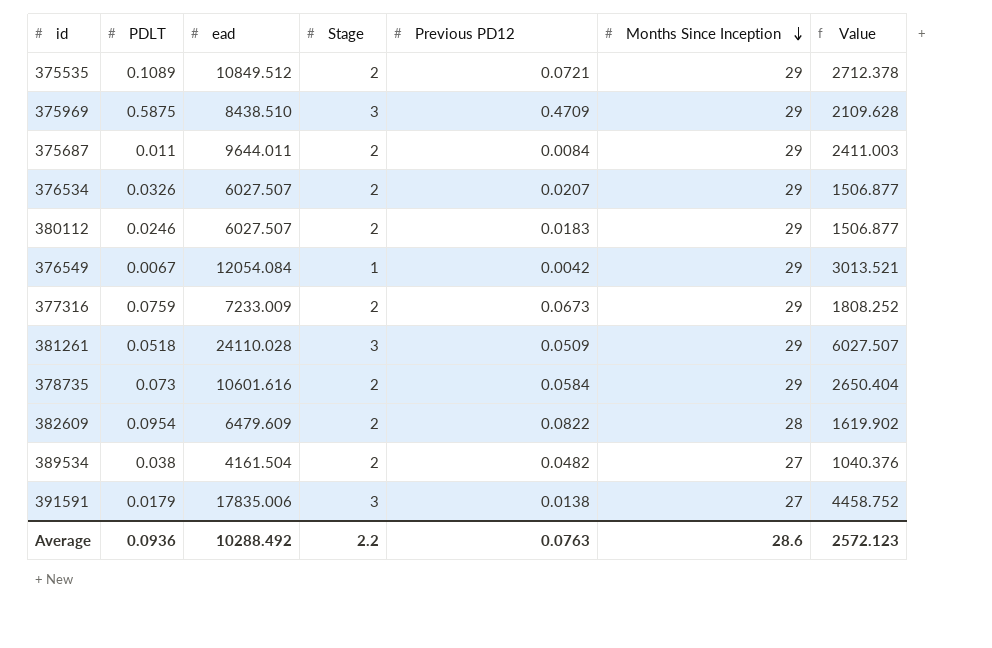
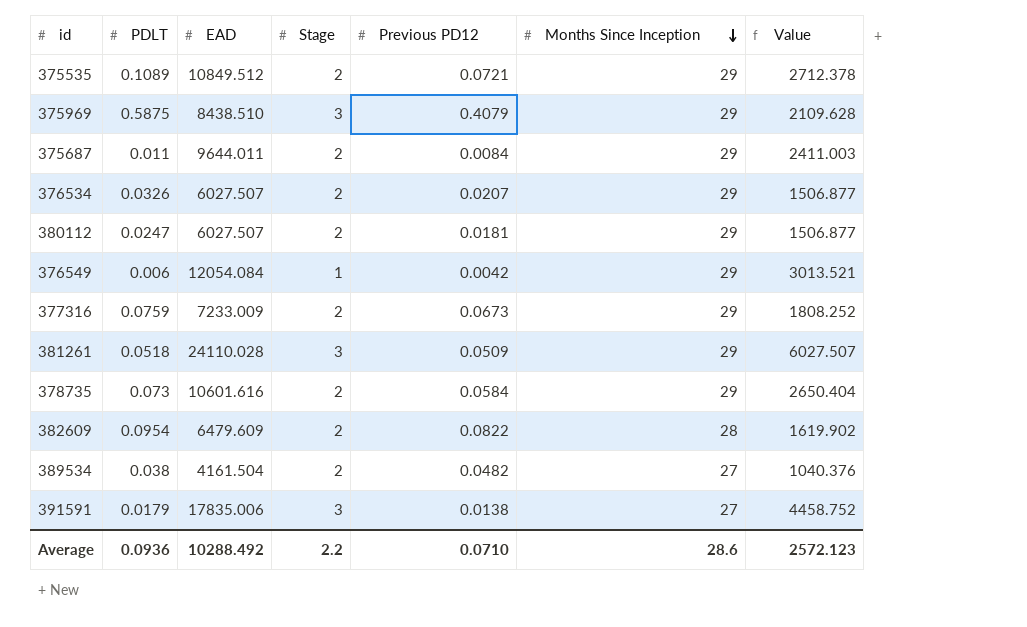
column name: ead -> EAD
375969 | Previous PD12: 0.4709 -> 0.4079
380112 | PDLT: 0.0246 -> 0.0247
380112 | Previous PD12: 0.0183 -> 0.0181
376549 | PDLT: 0.0067 -> 0.006
Average | Previous PD12: 0.0763 -> 0.0710

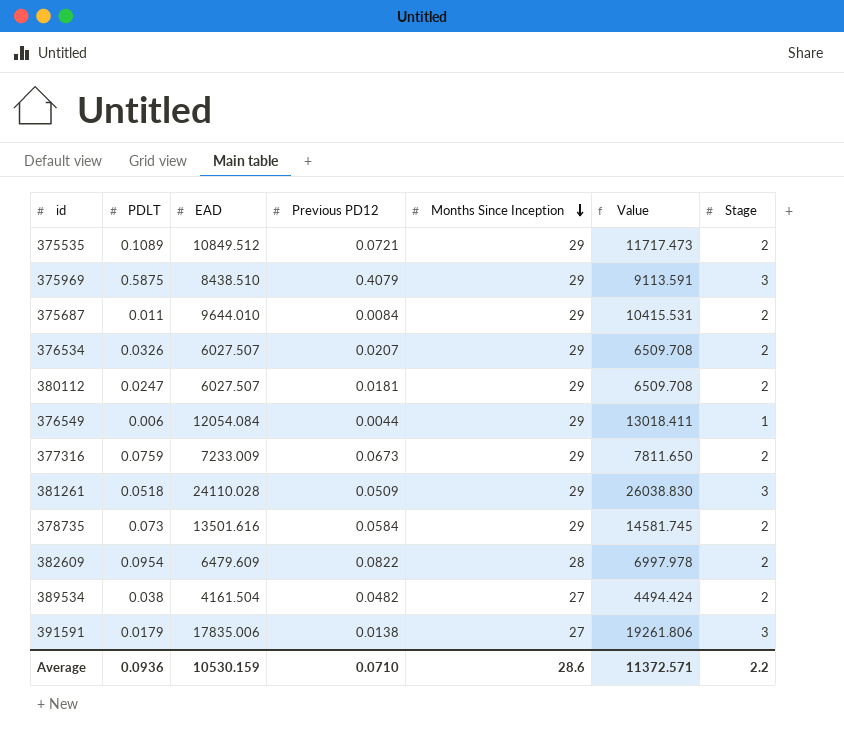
column Value | formula: [EAD] * 0.25 -> [EAD] * 1.08
column Stage | position: 4 -> 7
375687 | EAD: 9644.011 -> 9644.010
376549 | Previous PD12: 0.0042 -> 0.0044
378735 | EAD: 10601.616 -> 13501.616
Average | EAD: 10288.492 -> 10530.159
Average | Value: 2572.123 -> 11372.571

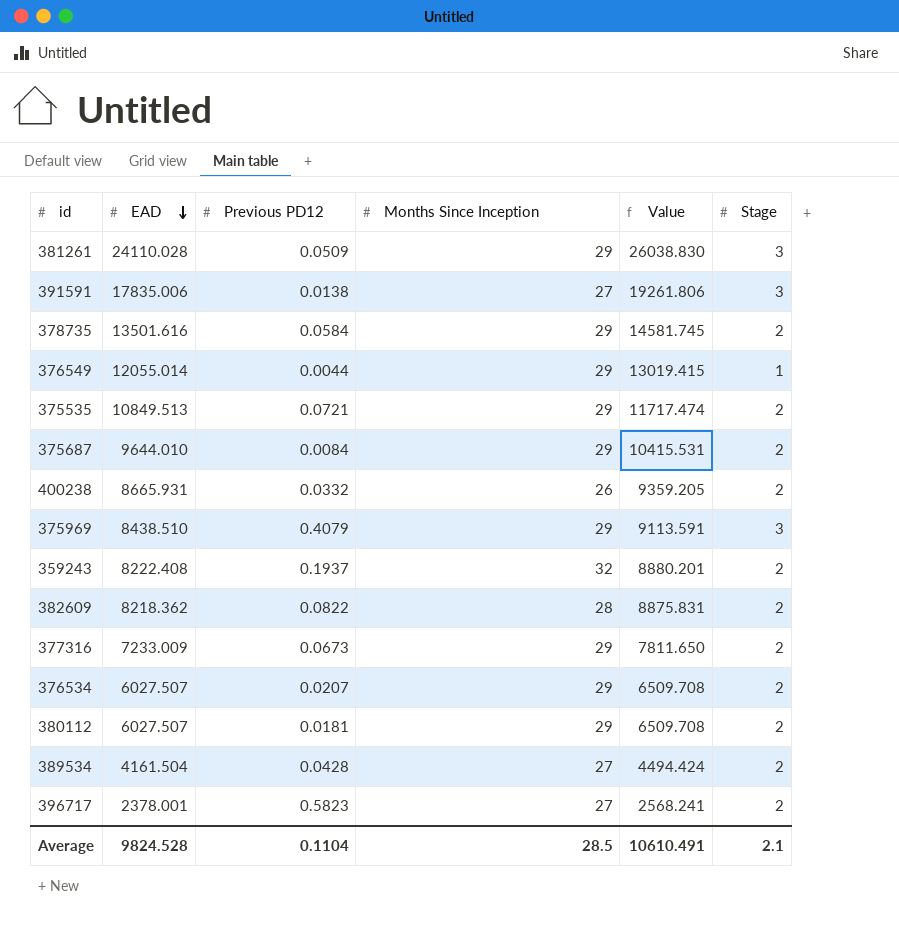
row order: Months Since Inception descending -> EAD descending
column PDLT | position: 2 -> none
376549 | EAD: 12054.084 -> 12055.014
376549 | Value: 13018.411 -> 13019.415
375535 | EAD: 10849.512 -> 10849.513
375535 | Value: 11717.473 -> 11717.474
row 400238: none -> 8665.931 | 0.0332 | 26 | 9359.205 | 2
row 359243: none -> 8222.408 | 0.1937 | 32 | 8880.201 | 2
382609 | EAD: 6479.609 -> 8218.362
382609 | Value: 6997.978 -> 8875.831
389534 | Previous PD12: 0.0482 -> 0.0428
row 396717: none -> 2378.001 | 0.5823 | 27 | 2568.241 | 2
Average | EAD: 10530.159 -> 9824.528
Average | Previous PD12: 0.0710 -> 0.1104
Average | Months Since Inception: 28.6 -> 28.5
Average | Value: 11372.571 -> 10610.491
Average | Stage: 2.2 -> 2.1

